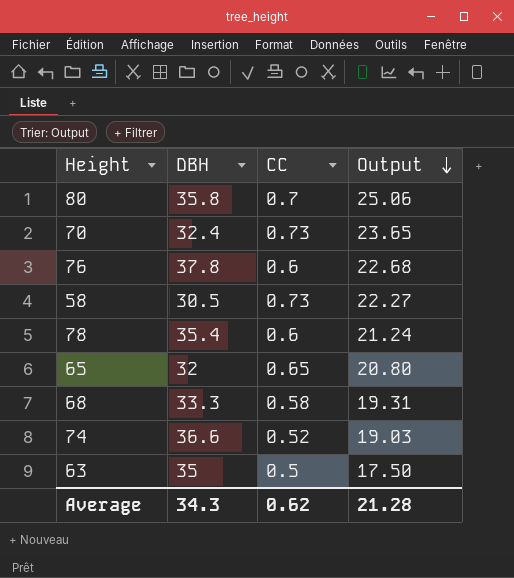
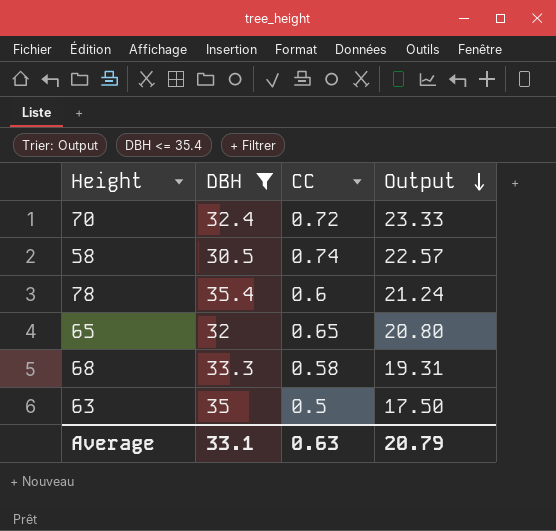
filter: none -> DBH <= 35.4
70 | CC: 0.73 -> 0.72
70 | Output: 23.65 -> 23.33
58 | CC: 0.73 -> 0.74
58 | Output: 22.27 -> 22.57
Average | DBH: 34.3 -> 33.1
Average | CC: 0.62 -> 0.63
Average | Output: 21.28 -> 20.79

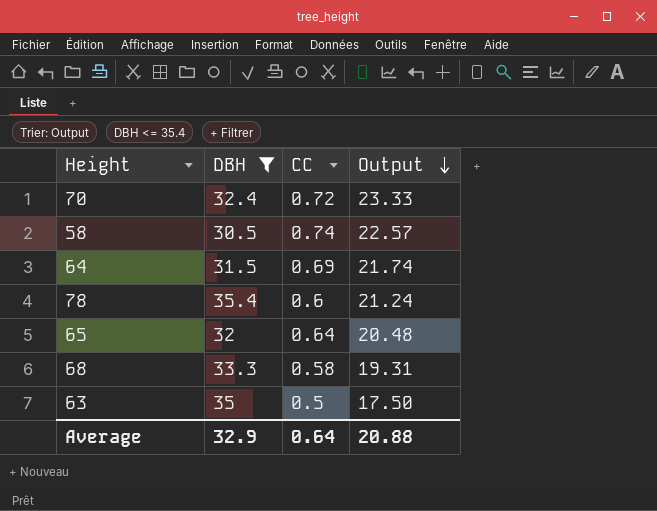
row 64: none -> 31.5 | 0.69 | 21.74
65 | CC: 0.65 -> 0.64
65 | Output: 20.80 -> 20.48
Average | DBH: 33.1 -> 32.9
Average | CC: 0.63 -> 0.64
Average | Output: 20.79 -> 20.88

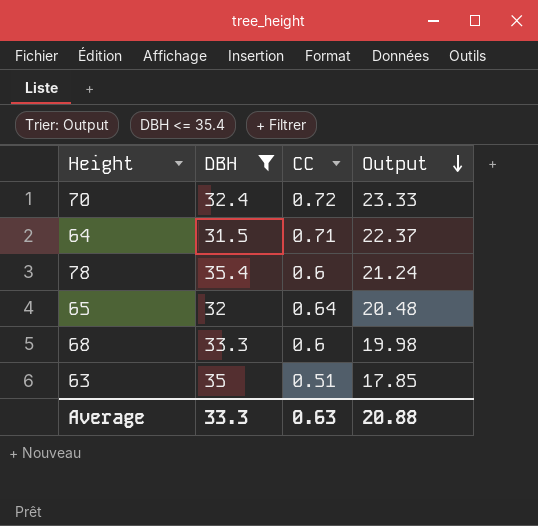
row 58: 30.5 | 0.74 | 22.57 -> none
64 | CC: 0.69 -> 0.71
64 | Output: 21.74 -> 22.37
68 | CC: 0.58 -> 0.6
68 | Output: 19.31 -> 19.98
63 | CC: 0.5 -> 0.51
63 | Output: 17.50 -> 17.85
Average | DBH: 32.9 -> 33.3
Average | CC: 0.64 -> 0.63

